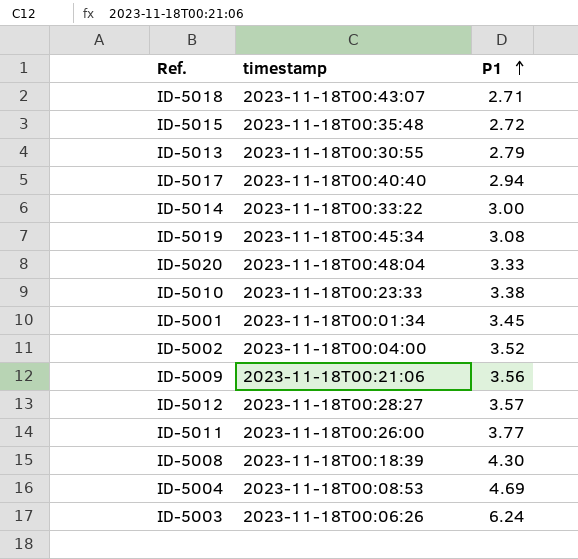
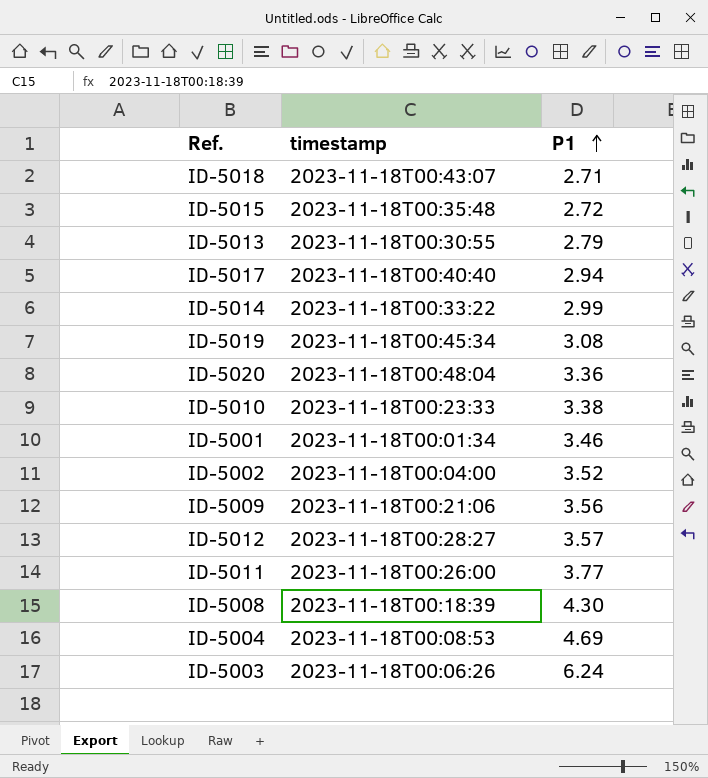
ID-5014 | P1: 3.00 -> 2.99
ID-5020 | P1: 3.33 -> 3.36
ID-5001 | P1: 3.45 -> 3.46

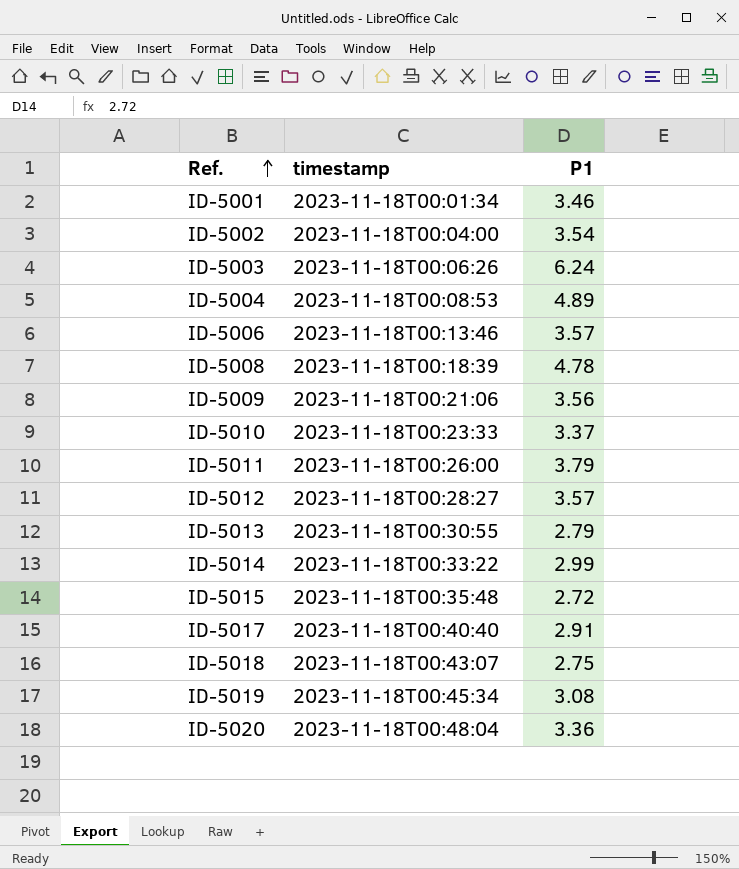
row order: P1 ascending -> Ref. ascending
ID-5002 | P1: 3.52 -> 3.54
ID-5004 | P1: 4.69 -> 4.89
row ID-5006: none -> 2023-11-18T00:13:46 | 3.57
ID-5008 | P1: 4.30 -> 4.78
ID-5010 | P1: 3.38 -> 3.37
ID-5011 | P1: 3.77 -> 3.79
ID-5017 | P1: 2.94 -> 2.91
ID-5018 | P1: 2.71 -> 2.75

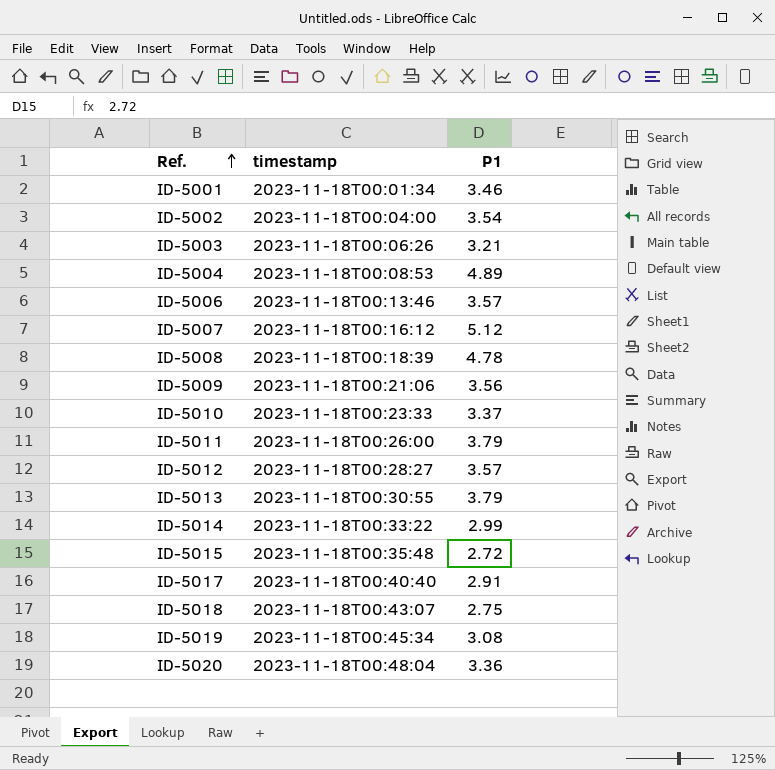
ID-5003 | P1: 6.24 -> 3.21
row ID-5007: none -> 2023-11-18T00:16:12 | 5.12
ID-5013 | P1: 2.79 -> 3.79

